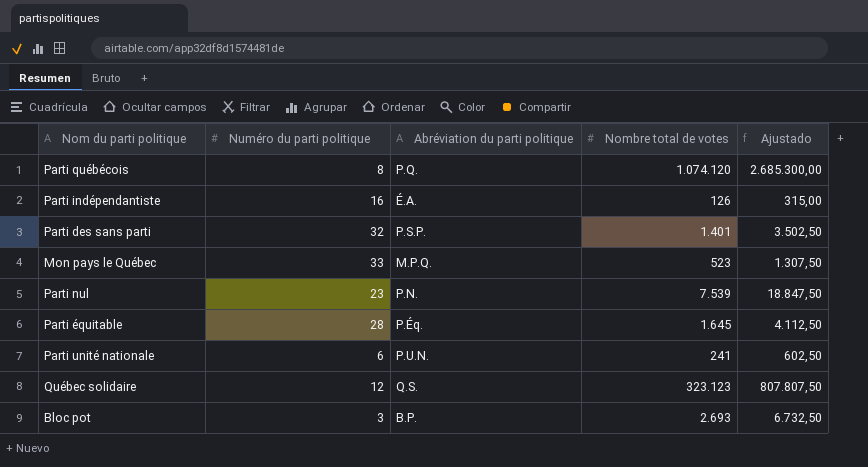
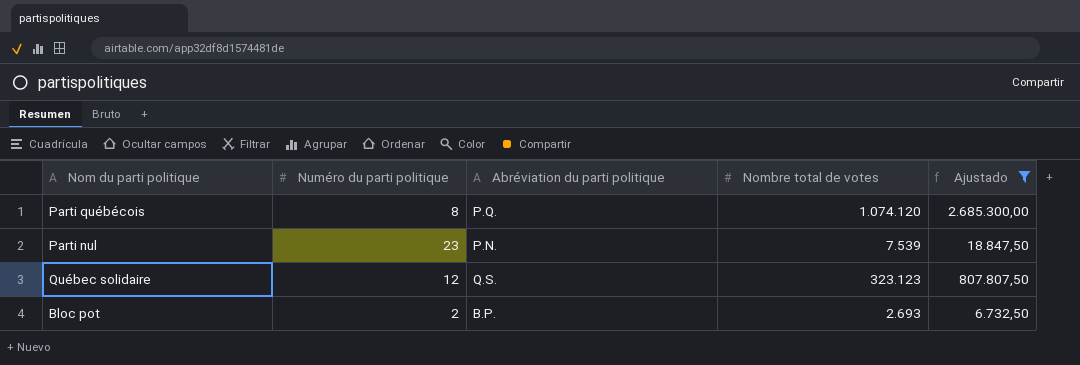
filter: none -> Ajustado >= 6.732,50
Bloc pot | Numéro du parti politique: 3 -> 2

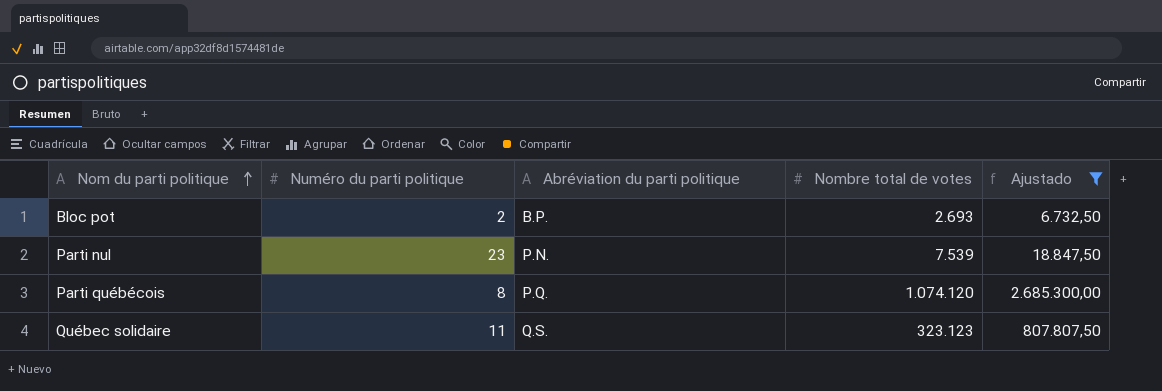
row order: none -> Nom du parti politique ascending
Québec solidaire | Numéro du parti politique: 12 -> 11

